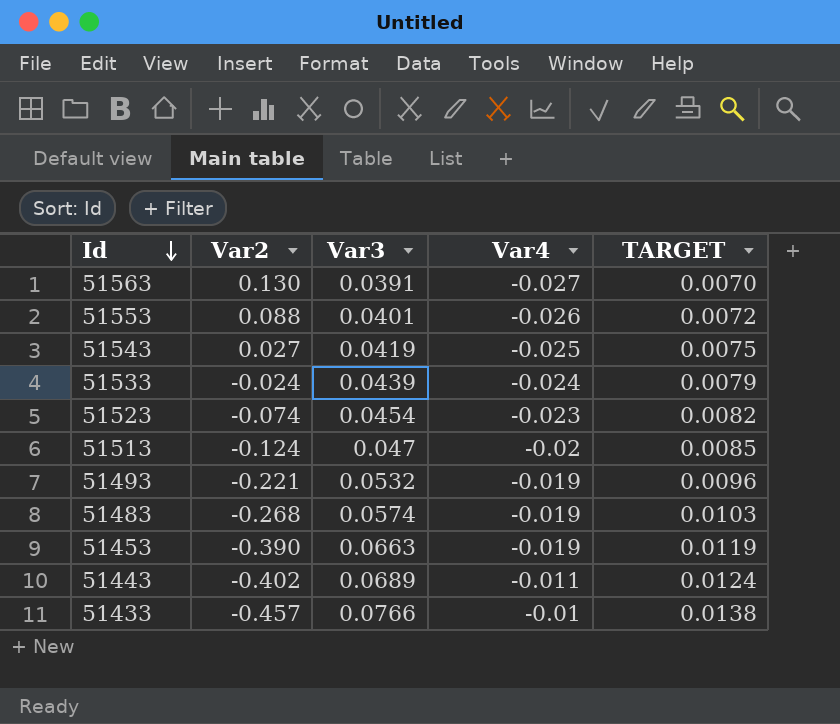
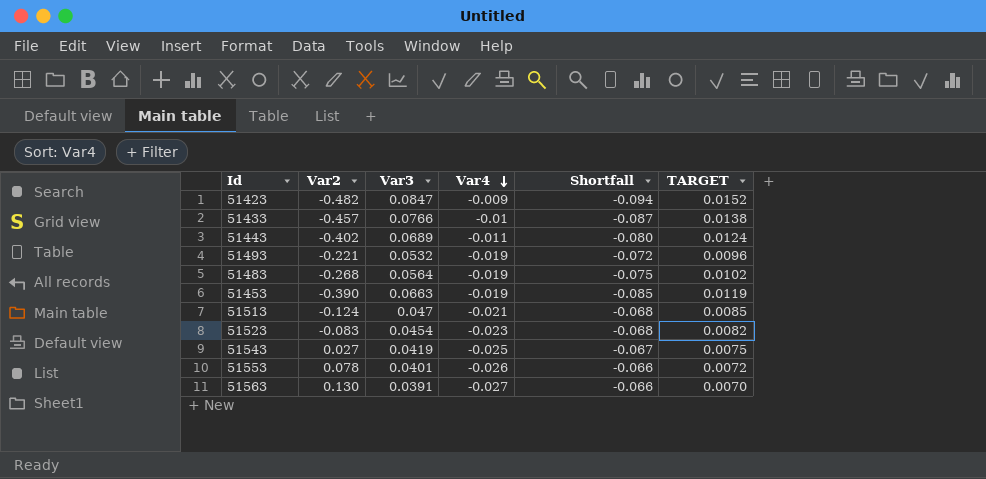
row order: Id descending -> Var4 descending
column Shortfall | formula: none -> [Var4] - [Var3]
row 51533: -0.024 | 0.0439 | -0.024 | 0.0079 -> none
row 51423: none -> -0.482 | 0.0847 | -0.009 | -0.094 | 0.0152
51483 | Var3: 0.0574 -> 0.0564
51483 | TARGET: 0.0103 -> 0.0102
51513 | Var4: -0.02 -> -0.021
51523 | Var2: -0.074 -> -0.083
51553 | Var2: 0.088 -> 0.078

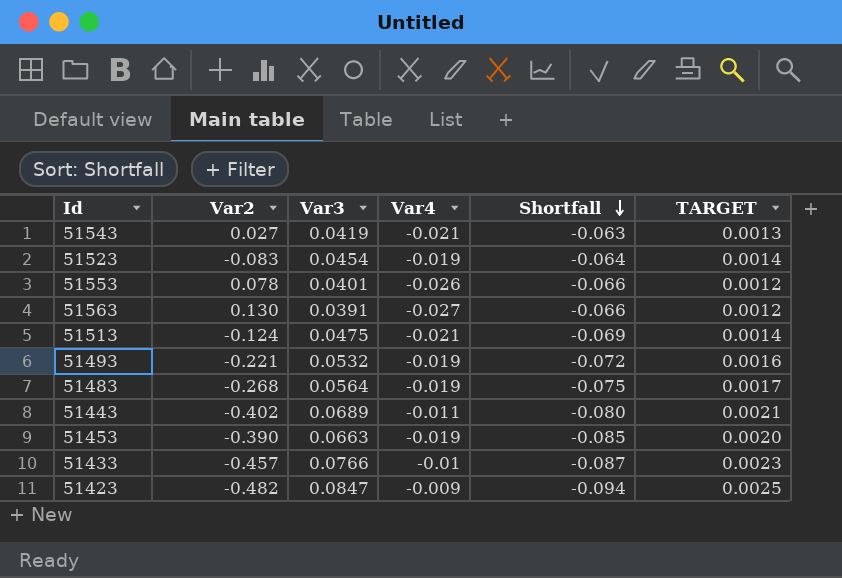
row order: Var4 descending -> Shortfall descending
column TARGET | formula: [Var3] * 0.18 -> [Var3] * 0.03
51543 | Var4: -0.025 -> -0.021
51543 | Shortfall: -0.067 -> -0.063
51523 | Var4: -0.023 -> -0.019
51523 | Shortfall: -0.068 -> -0.064
51513 | Var3: 0.047 -> 0.0475
51513 | Shortfall: -0.068 -> -0.069

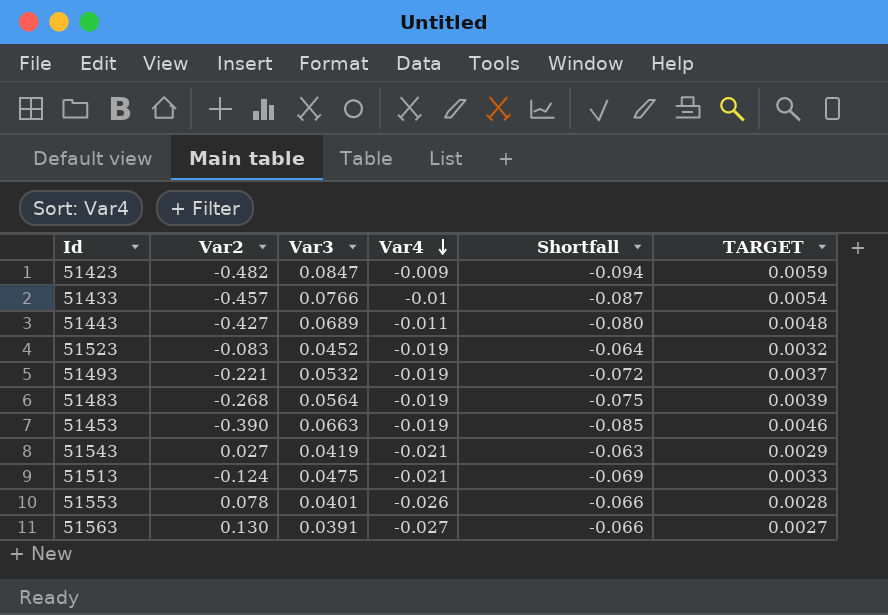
row order: Shortfall descending -> Var4 descending
column TARGET | formula: [Var3] * 0.03 -> [Var3] * 0.07
51443 | Var2: -0.402 -> -0.427
51523 | Var3: 0.0454 -> 0.0452

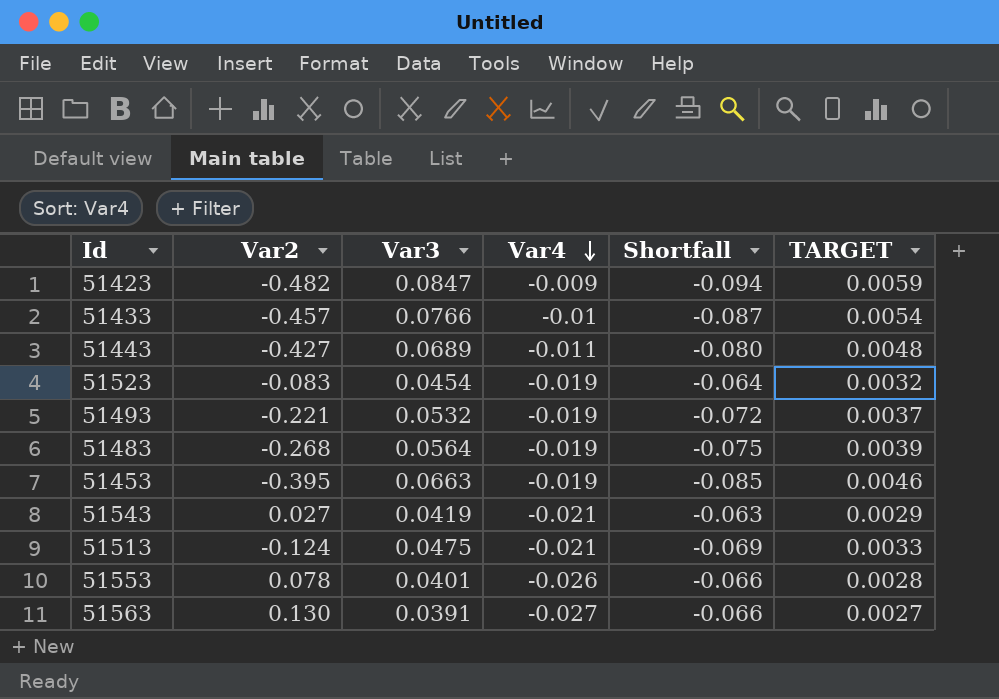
51523 | Var3: 0.0452 -> 0.0454
51453 | Var2: -0.390 -> -0.395

